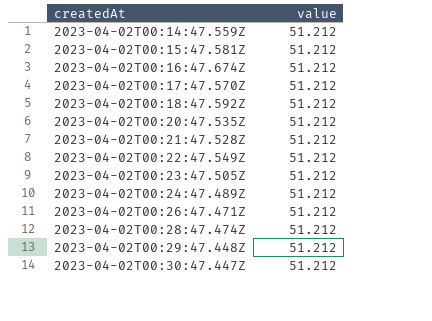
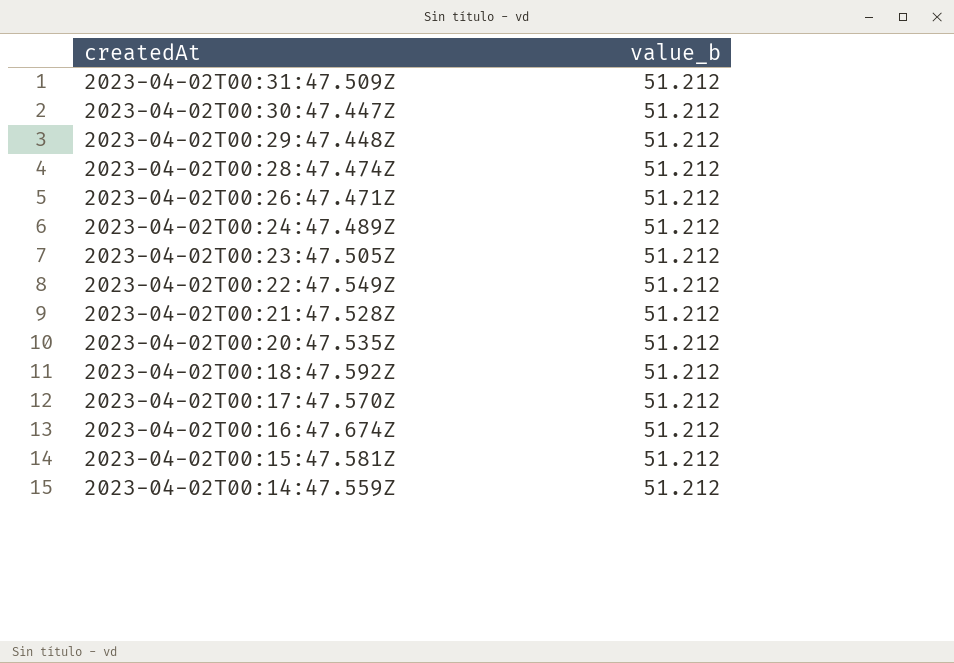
row order: createdAt ascending -> createdAt descending
column name: value -> value_b
row 2023-04-02T00:31:47.509Z: none -> 51.212

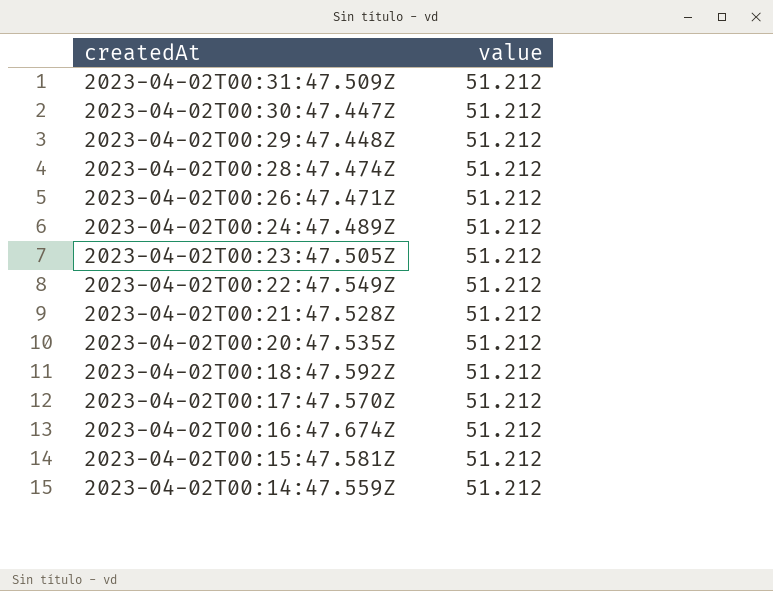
column name: value_b -> value

